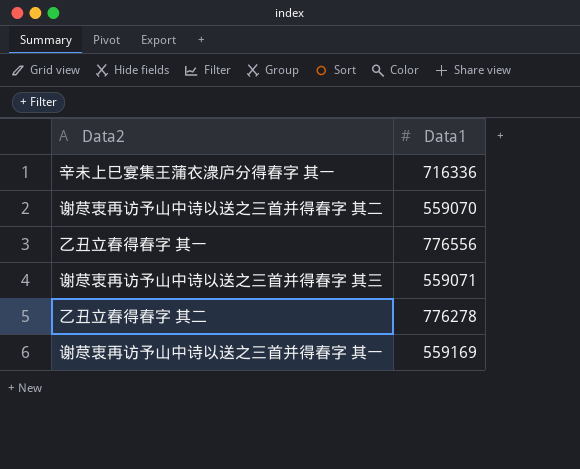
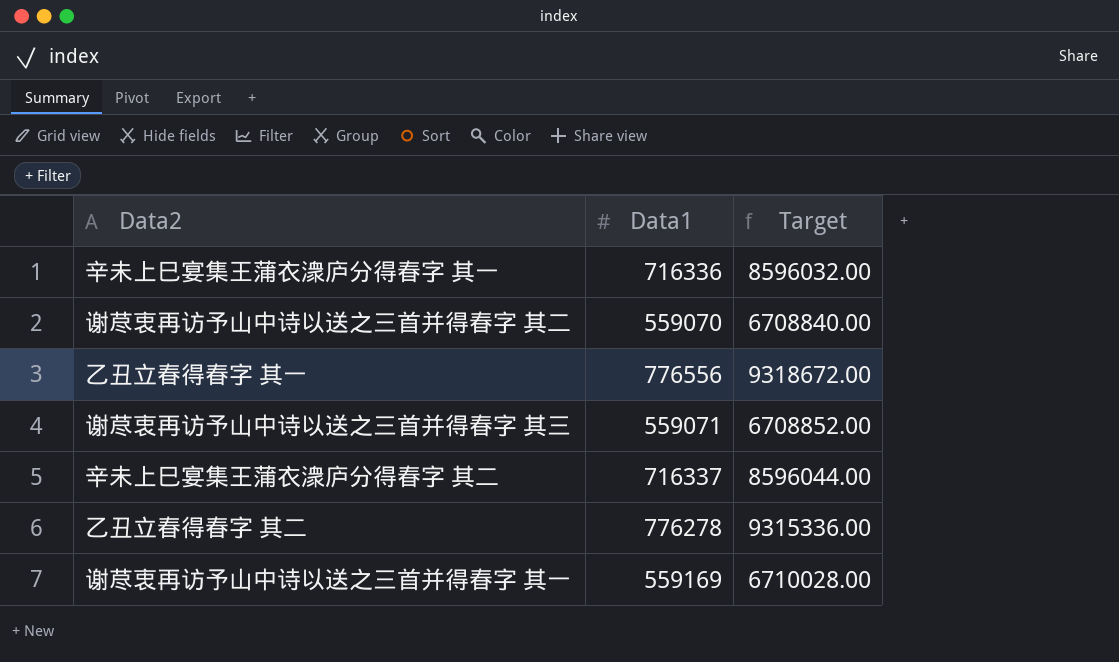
column Target | formula: none -> [Data1] * 12
row 辛未上巳宴集王蒲衣潨庐分得春字 其二: none -> 716337 | 8596044.00

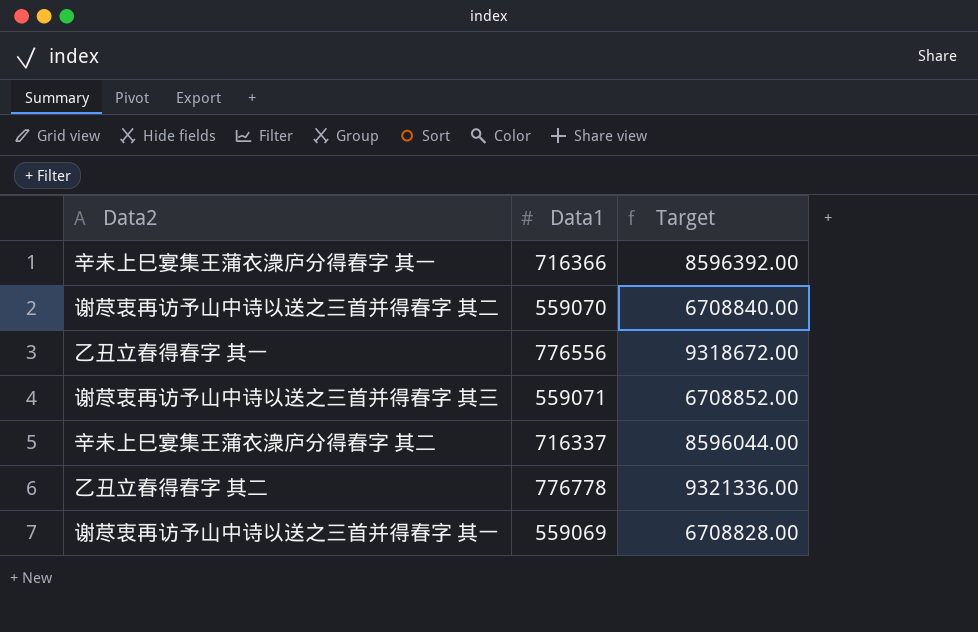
辛未上巳宴集王蒲衣潨庐分得春字 其一 | Data1: 716336 -> 716366
辛未上巳宴集王蒲衣潨庐分得春字 其一 | Target: 8596032.00 -> 8596392.00
乙丑立春得春字 其二 | Data1: 776278 -> 776778
乙丑立春得春字 其二 | Target: 9315336.00 -> 9321336.00
谢荩衷再访予山中诗以送之三首并得春字 其一 | Data1: 559169 -> 559069
谢荩衷再访予山中诗以送之三首并得春字 其一 | Target: 6710028.00 -> 6708828.00

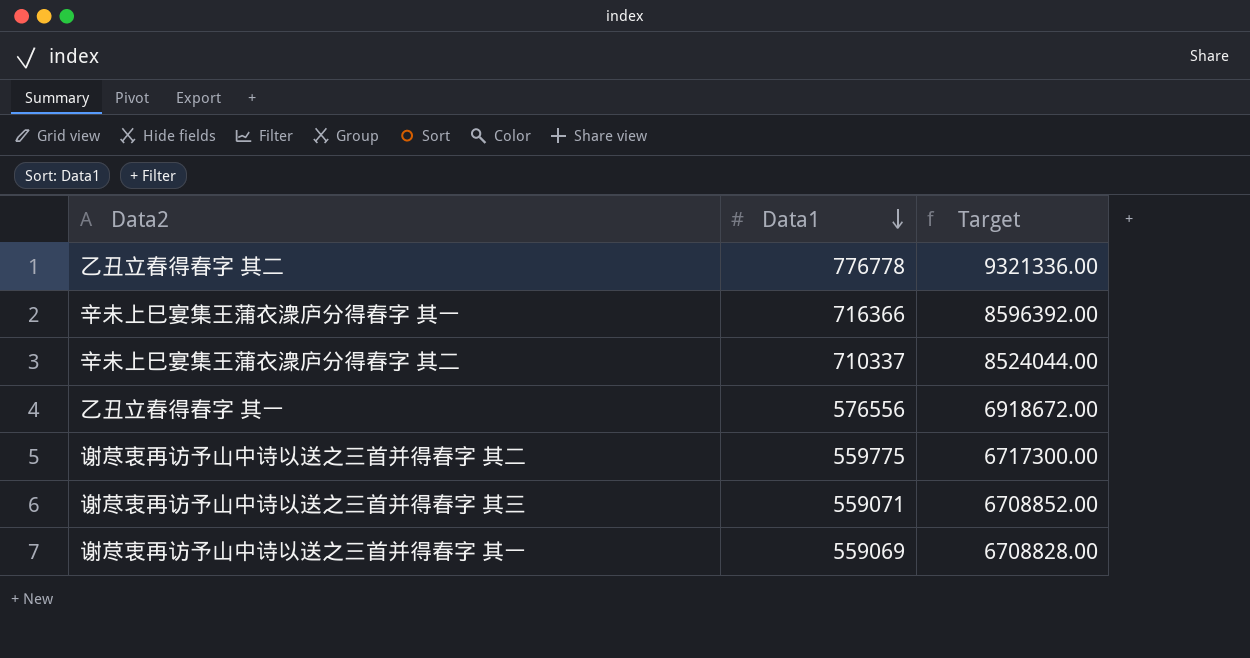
row order: none -> Data1 descending
辛未上巳宴集王蒲衣潨庐分得春字 其二 | Data1: 716337 -> 710337
辛未上巳宴集王蒲衣潨庐分得春字 其二 | Target: 8596044.00 -> 8524044.00
乙丑立春得春字 其一 | Data1: 776556 -> 576556
乙丑立春得春字 其一 | Target: 9318672.00 -> 6918672.00
谢荩衷再访予山中诗以送之三首并得春字 其二 | Data1: 559070 -> 559775
谢荩衷再访予山中诗以送之三首并得春字 其二 | Target: 6708840.00 -> 6717300.00

